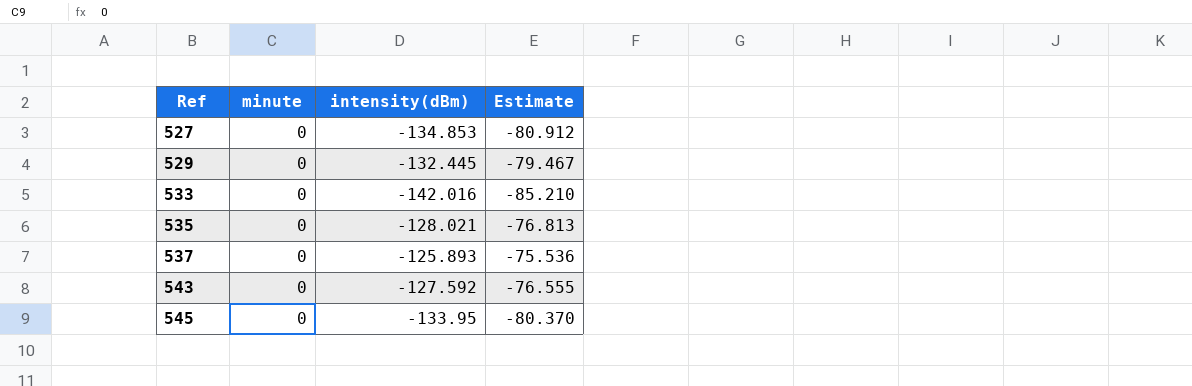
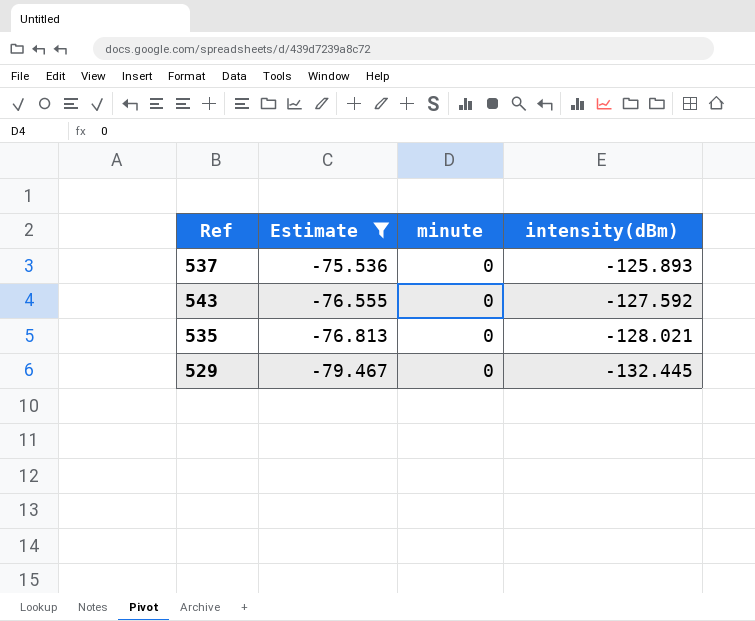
filter: none -> Estimate >= -79.467
row order: Ref ascending -> Estimate descending
column Estimate | position: 4 -> 2

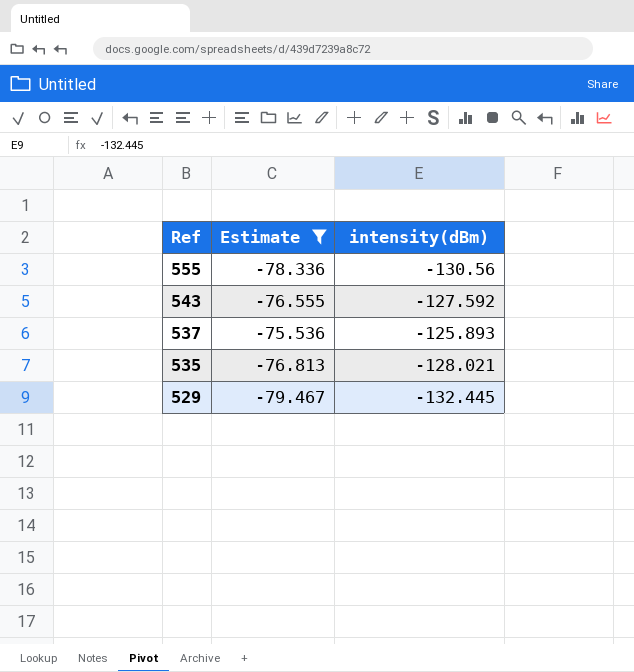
row order: Estimate descending -> Ref descending
column minute | position: 3 -> none
row 555: none -> -78.336 | -130.56

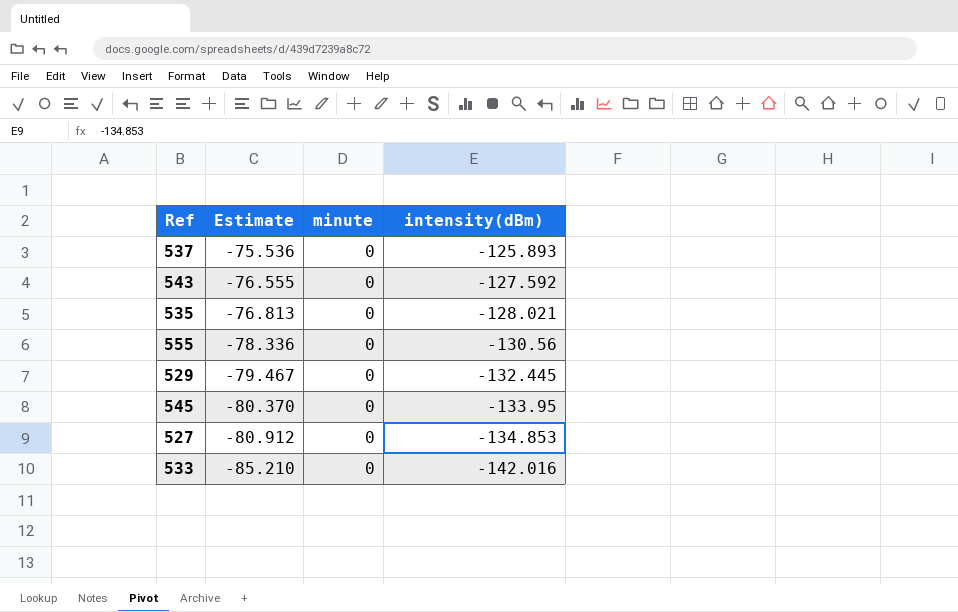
filter: Estimate >= -79.467 -> none
row order: Ref descending -> Estimate descending
column minute | position: none -> 3

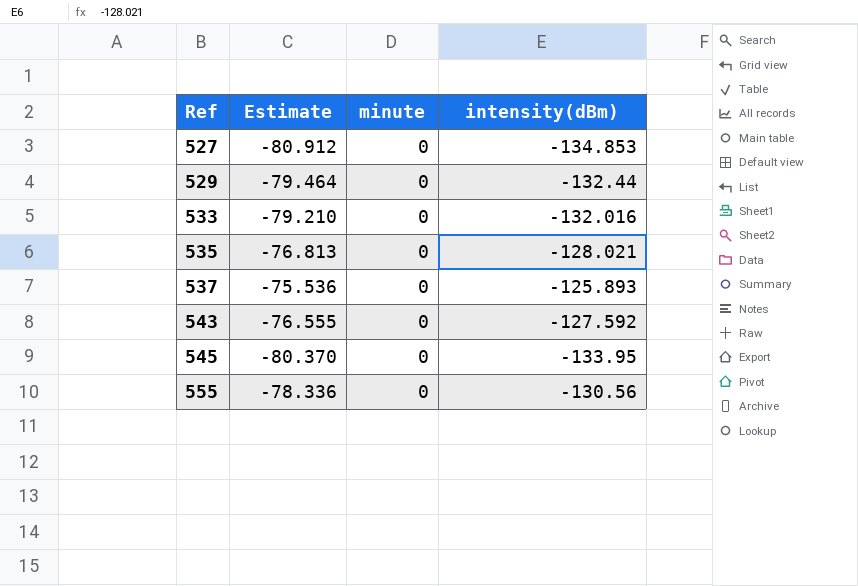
row order: Estimate descending -> Ref ascending
529 | Estimate: -79.467 -> -79.464
529 | intensity(dBm): -132.445 -> -132.44
533 | Estimate: -85.210 -> -79.210
533 | intensity(dBm): -142.016 -> -132.016

